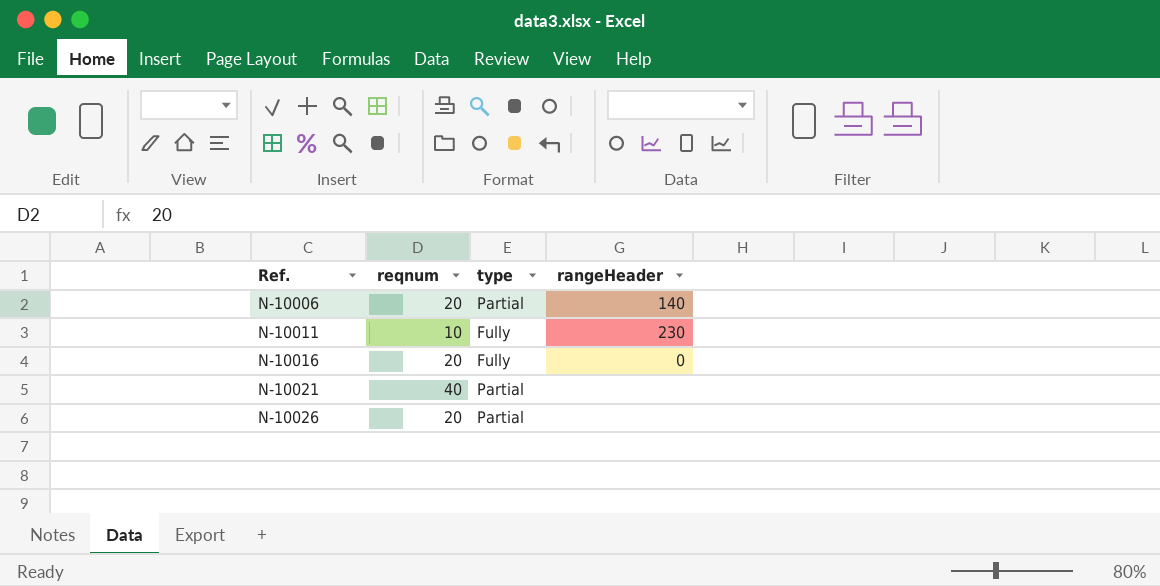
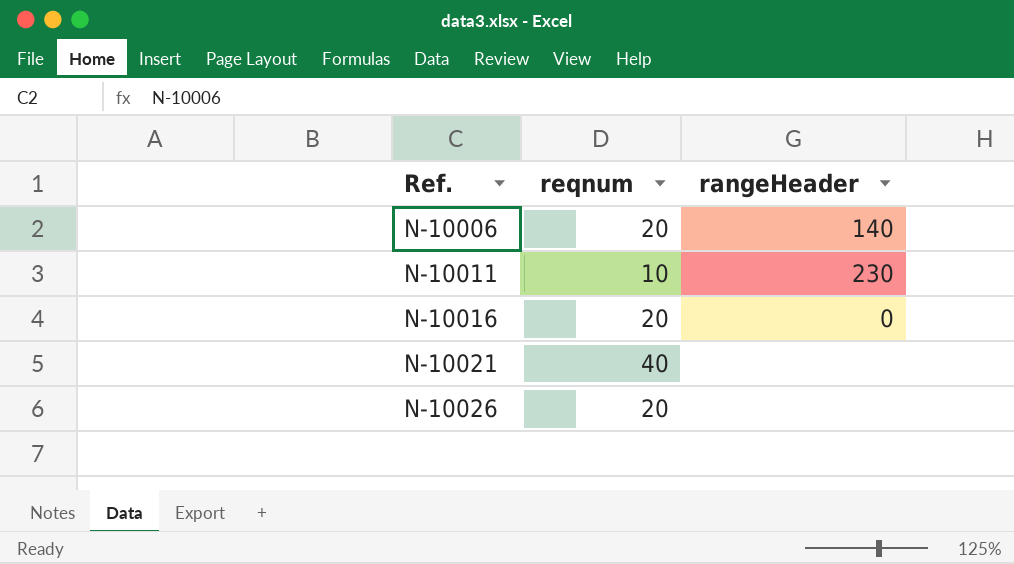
column type | position: 3 -> none

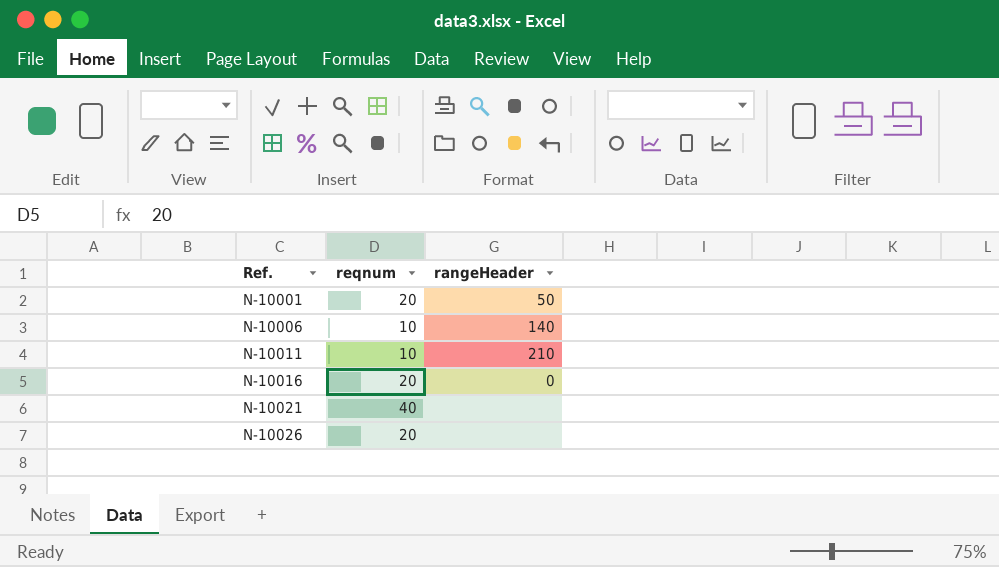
row N-10001: none -> 20 | 50
N-10006 | reqnum: 20 -> 10
N-10011 | rangeHeader: 230 -> 210

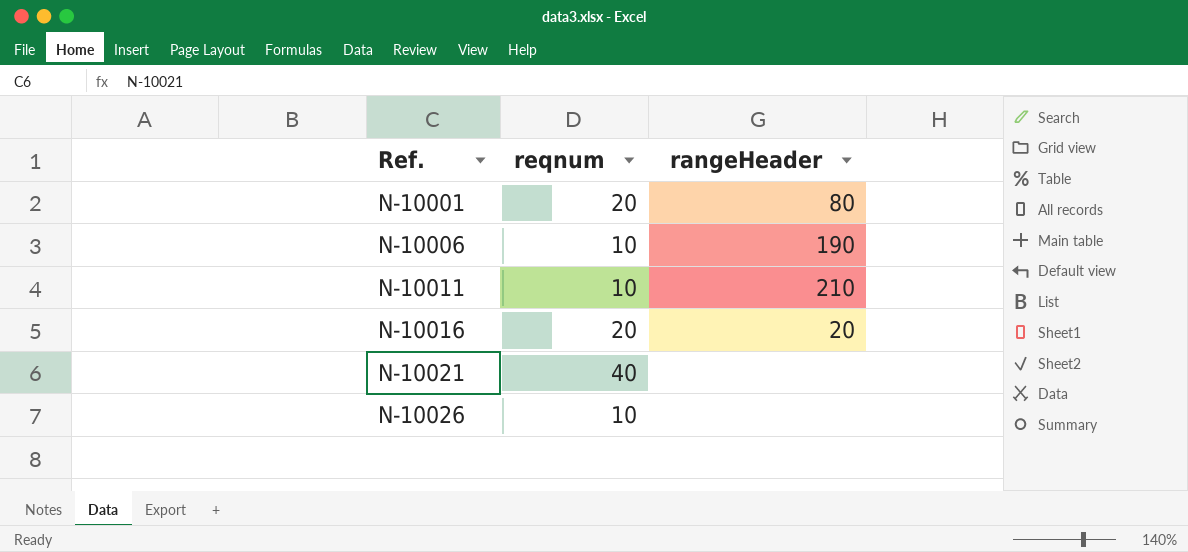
N-10001 | rangeHeader: 50 -> 80
N-10006 | rangeHeader: 140 -> 190
N-10016 | rangeHeader: 0 -> 20
N-10026 | reqnum: 20 -> 10

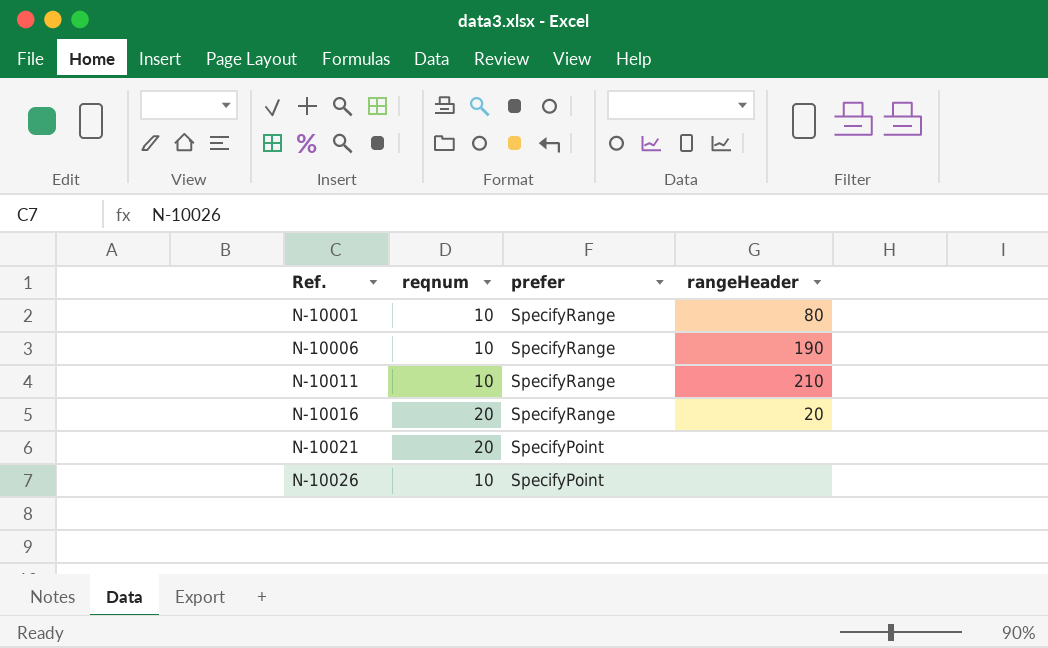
column prefer | position: none -> 3
N-10001 | reqnum: 20 -> 10
N-10021 | reqnum: 40 -> 20

